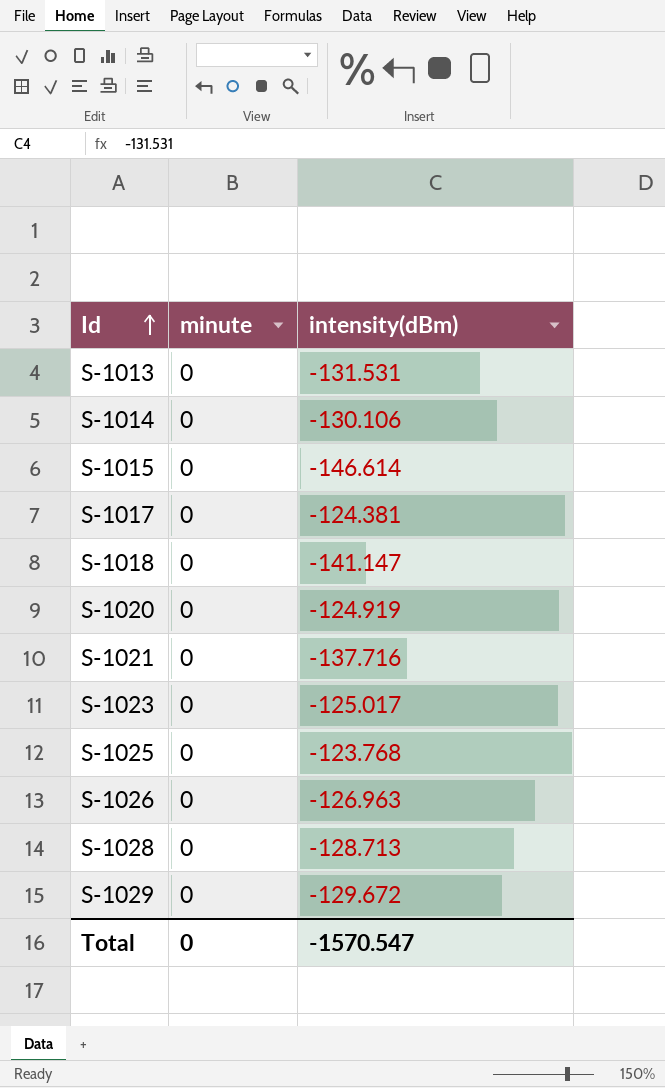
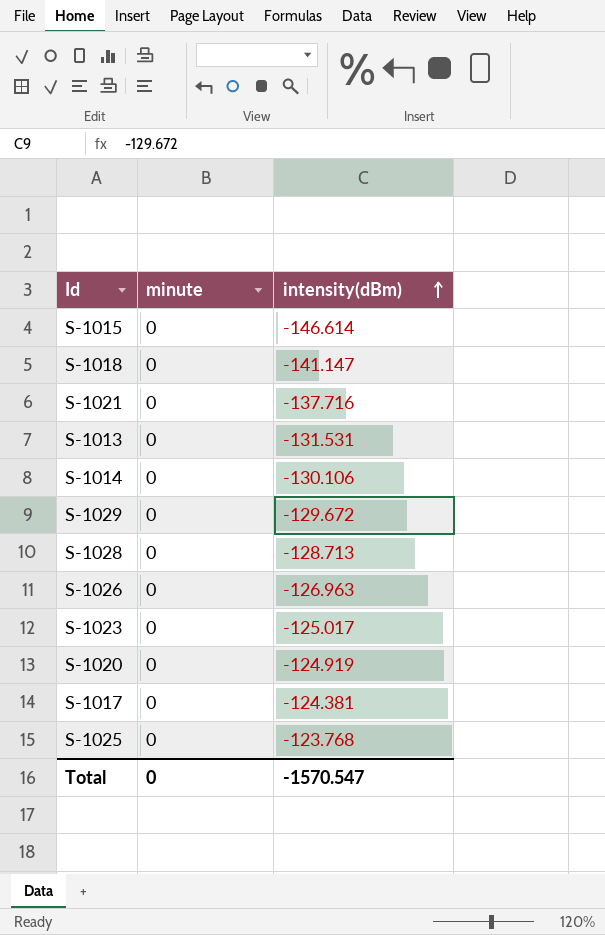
row order: Id ascending -> intensity(dBm) ascending

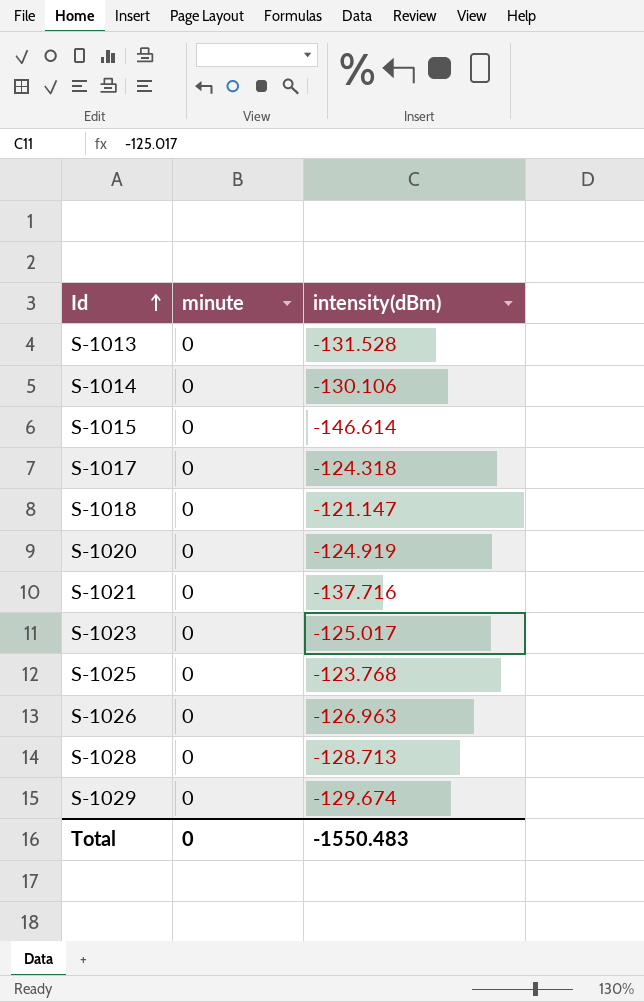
row order: intensity(dBm) ascending -> Id ascending
S-1013 | intensity(dBm): -131.531 -> -131.528
S-1017 | intensity(dBm): -124.381 -> -124.318
S-1018 | intensity(dBm): -141.147 -> -121.147
S-1029 | intensity(dBm): -129.672 -> -129.674
Total | intensity(dBm): -1570.547 -> -1550.483

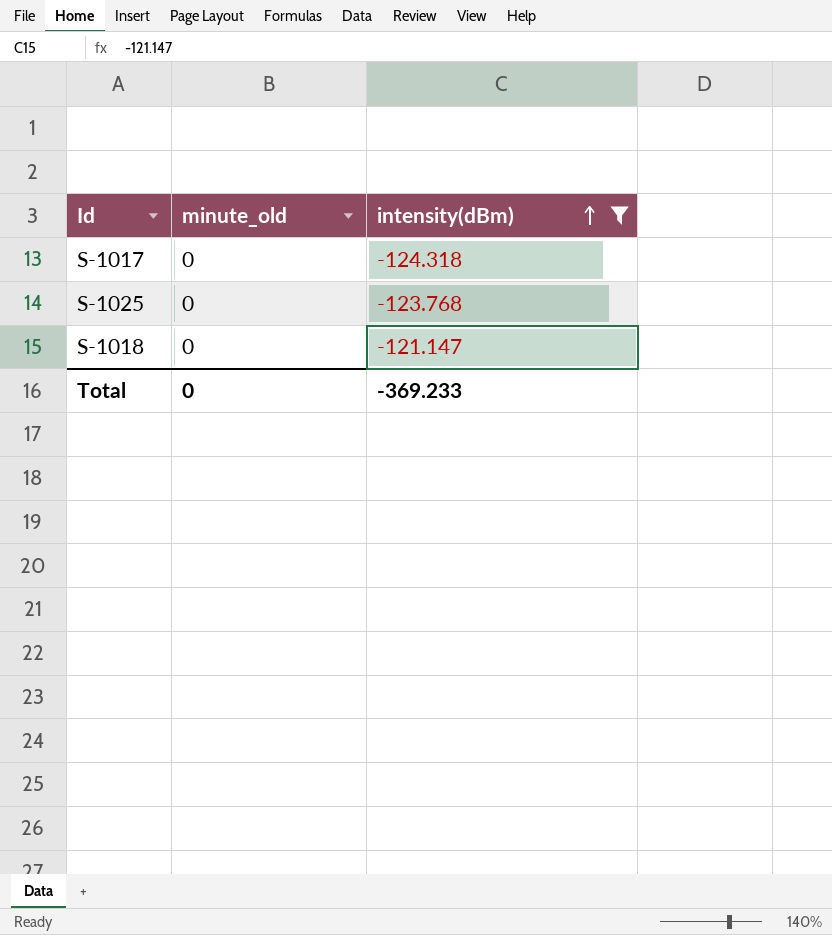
filter: none -> intensity(dBm) >= -124.318
row order: Id ascending -> intensity(dBm) ascending
column name: minute -> minute_old
Total | intensity(dBm): -1550.483 -> -369.233

